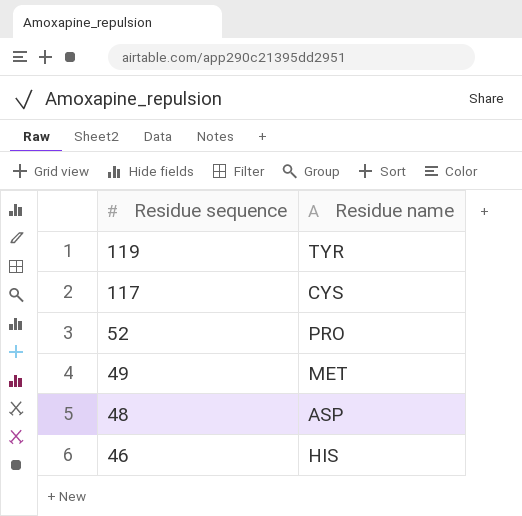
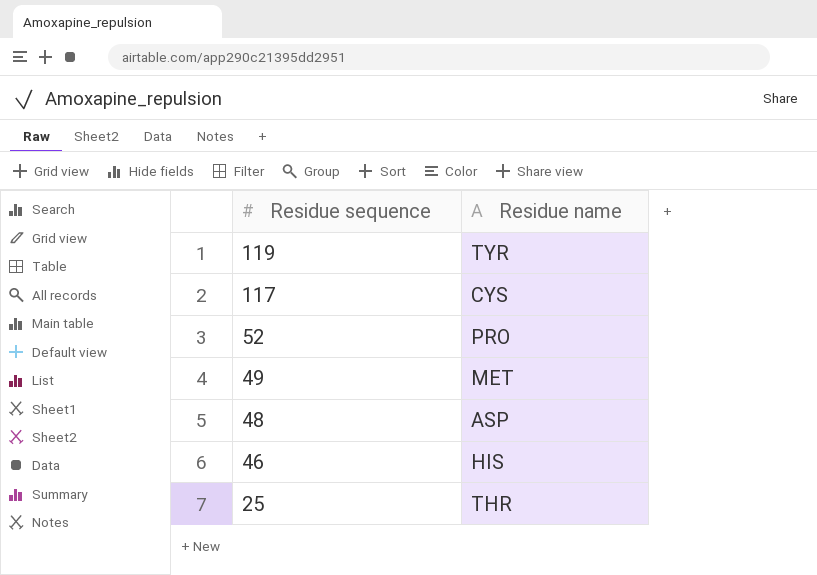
row 25: none -> THR

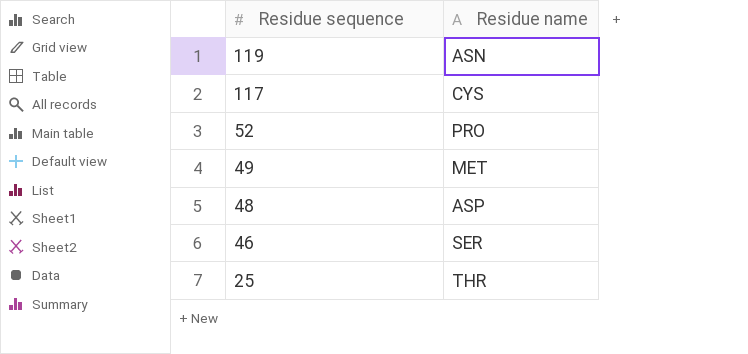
119 | Residue name: TYR -> ASN
46 | Residue name: HIS -> SER

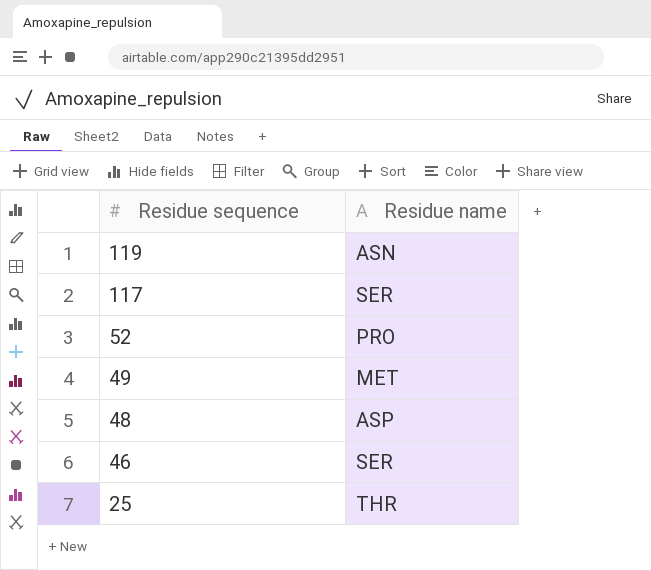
117 | Residue name: CYS -> SER

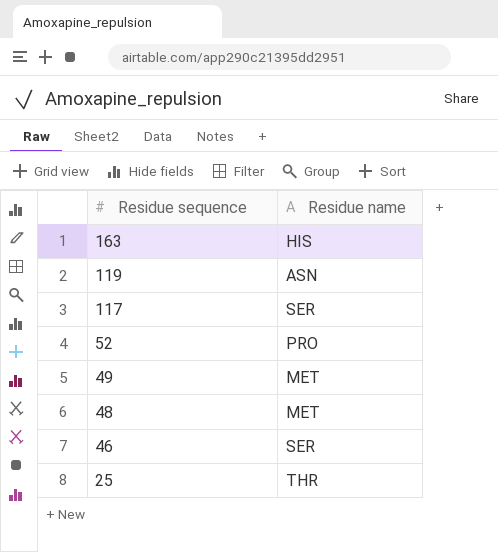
row 163: none -> HIS
48 | Residue name: ASP -> MET

